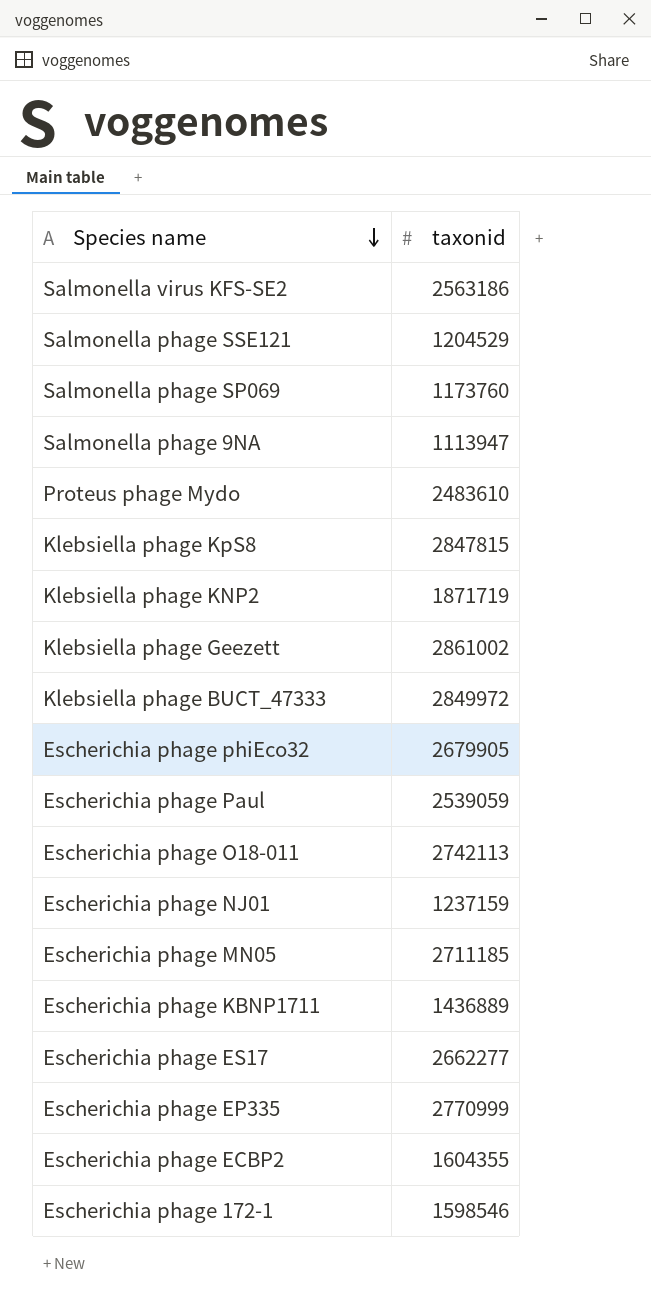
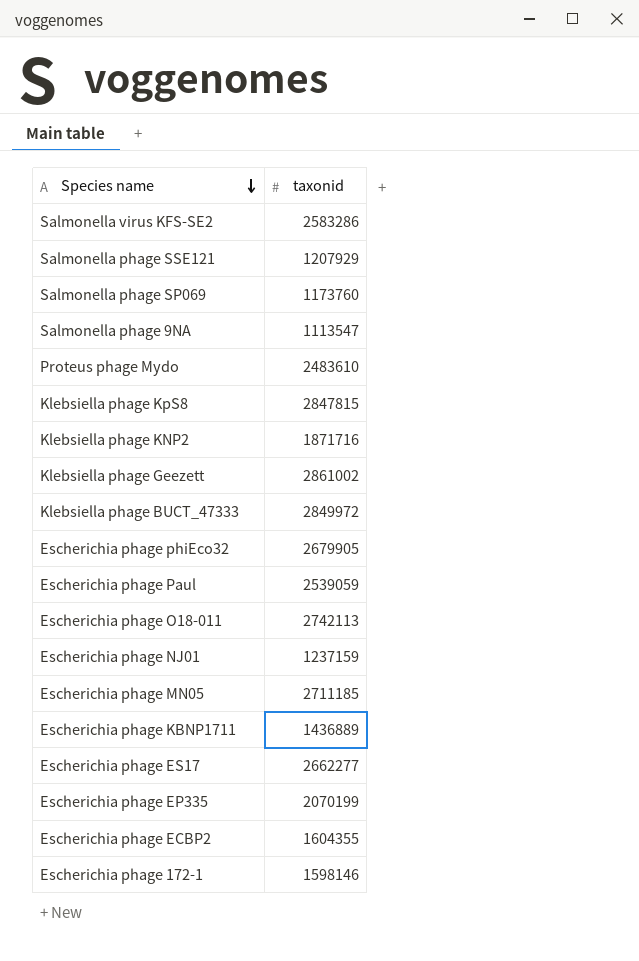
Salmonella virus KFS-SE2 | taxonid: 2563186 -> 2583286
Salmonella phage SSE121 | taxonid: 1204529 -> 1207929
Salmonella phage 9NA | taxonid: 1113947 -> 1113547
Klebsiella phage KNP2 | taxonid: 1871719 -> 1871716
Escherichia phage EP335 | taxonid: 2770999 -> 2070199
Escherichia phage 172-1 | taxonid: 1598546 -> 1598146

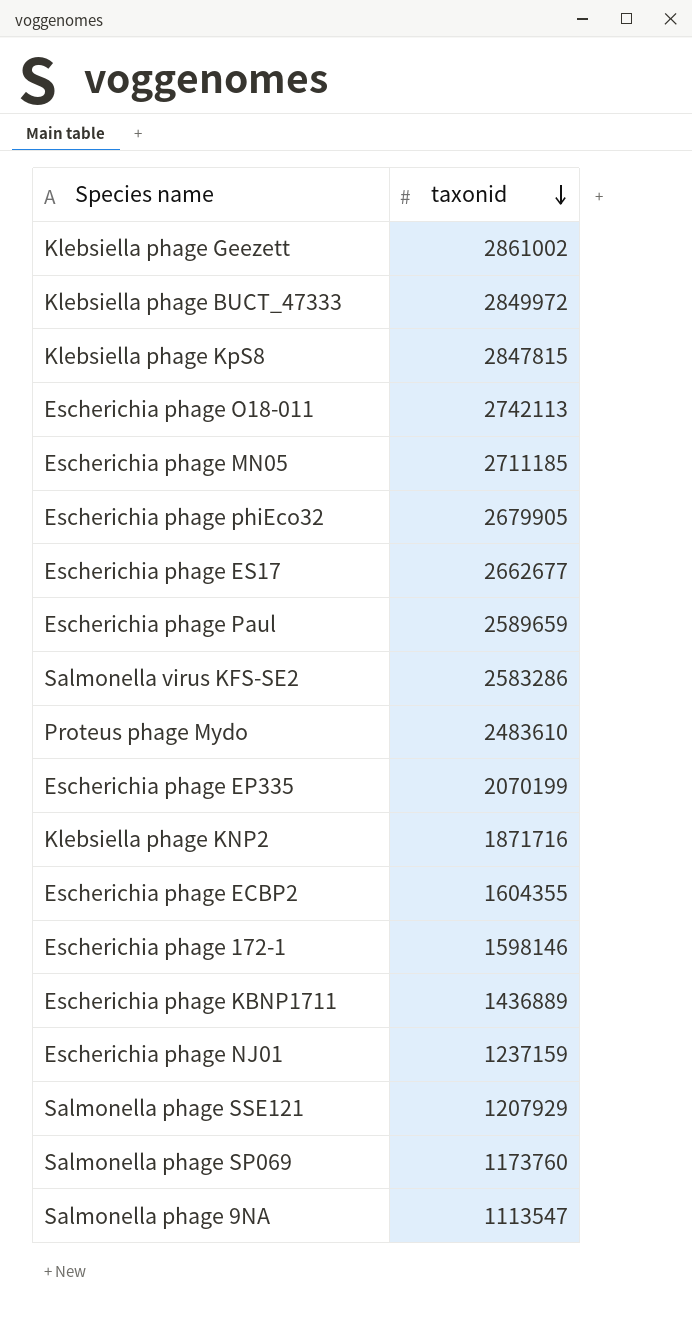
row order: Species name descending -> taxonid descending
Escherichia phage ES17 | taxonid: 2662277 -> 2662677
Escherichia phage Paul | taxonid: 2539059 -> 2589659

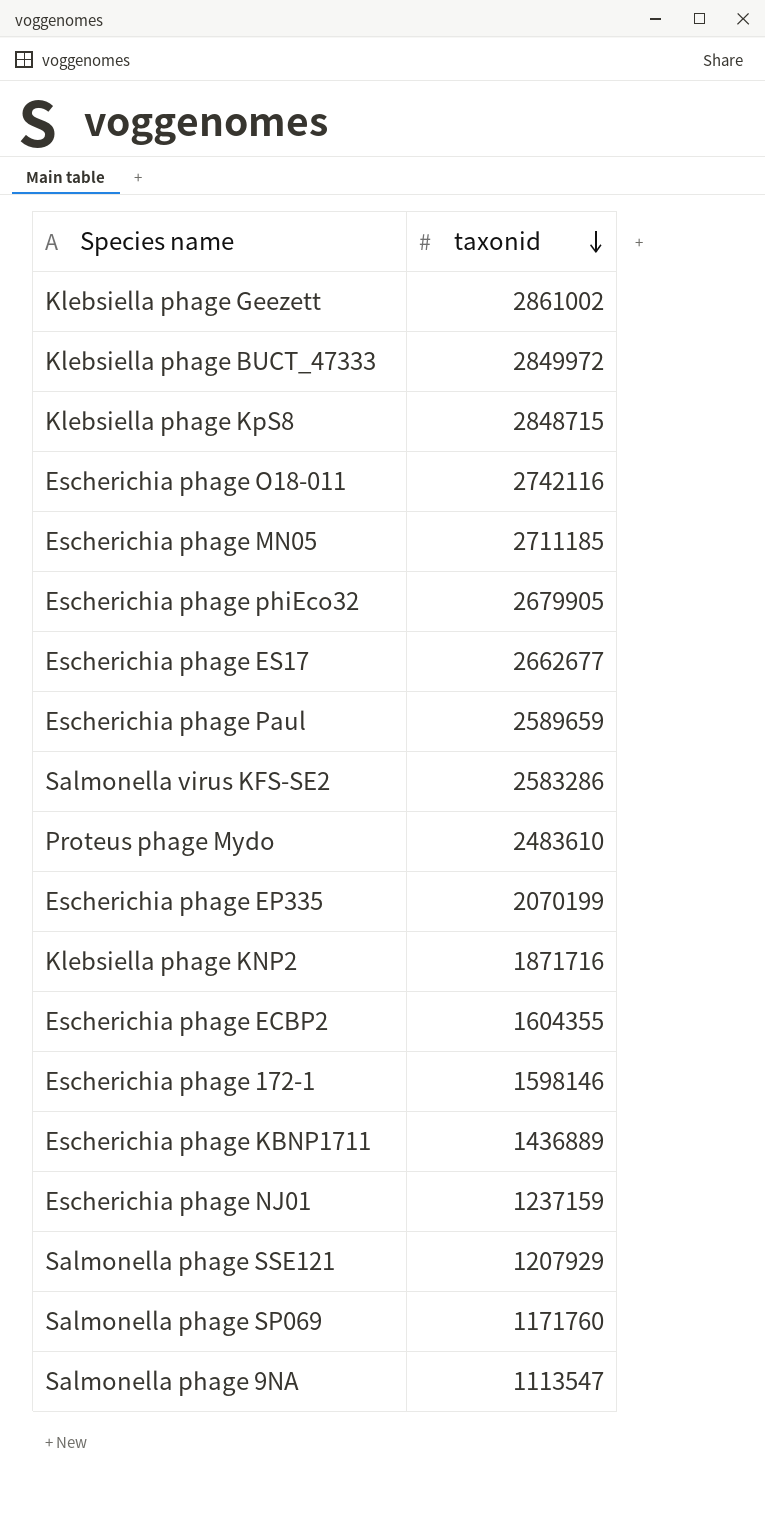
Klebsiella phage KpS8 | taxonid: 2847815 -> 2848715
Escherichia phage O18-011 | taxonid: 2742113 -> 2742116
Salmonella phage SP069 | taxonid: 1173760 -> 1171760

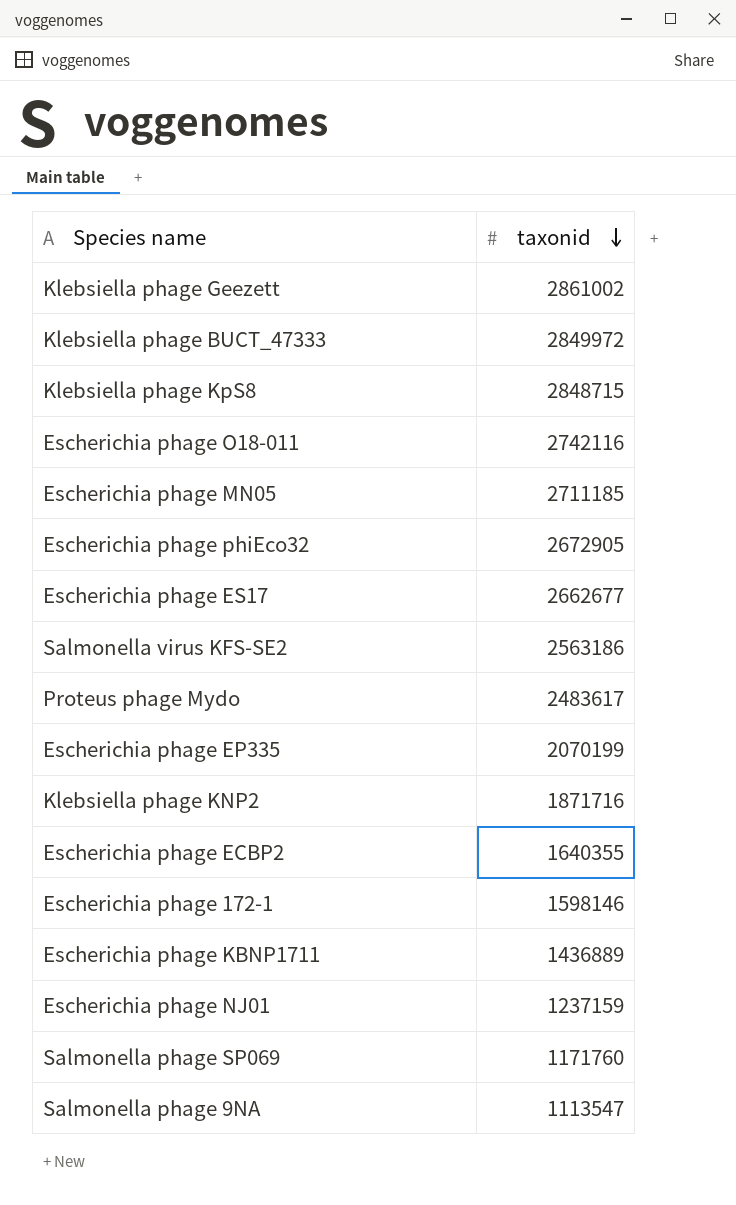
row Escherichia phage Paul: 2589659 -> none
row Salmonella phage SSE121: 1207929 -> none
Escherichia phage phiEco32 | taxonid: 2679905 -> 2672905
Salmonella virus KFS-SE2 | taxonid: 2583286 -> 2563186
Proteus phage Mydo | taxonid: 2483610 -> 2483617
Escherichia phage ECBP2 | taxonid: 1604355 -> 1640355

